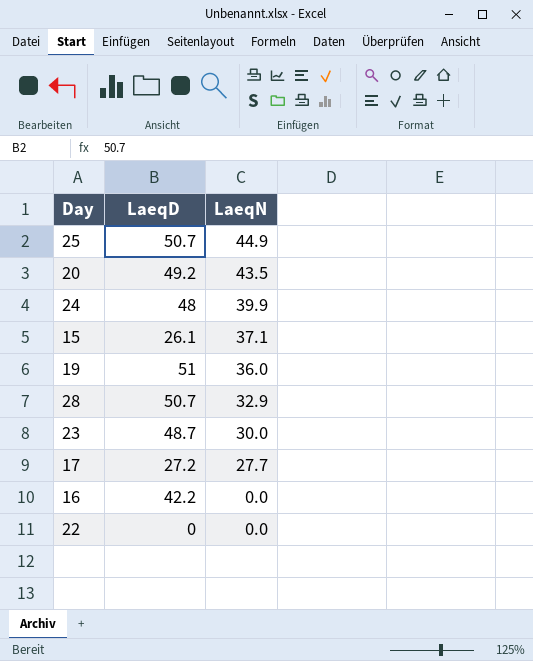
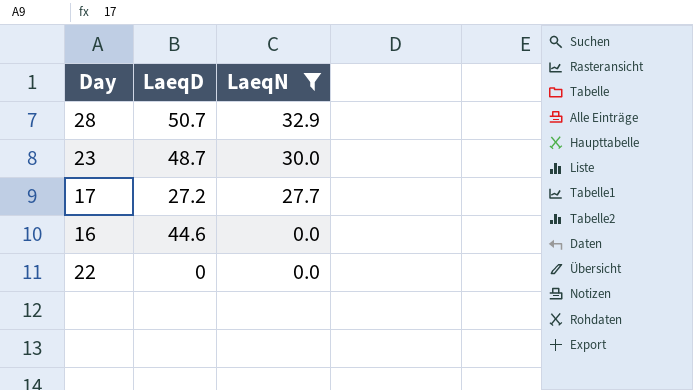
filter: none -> LaeqN <= 32.9
16 | LaeqD: 42.2 -> 44.6

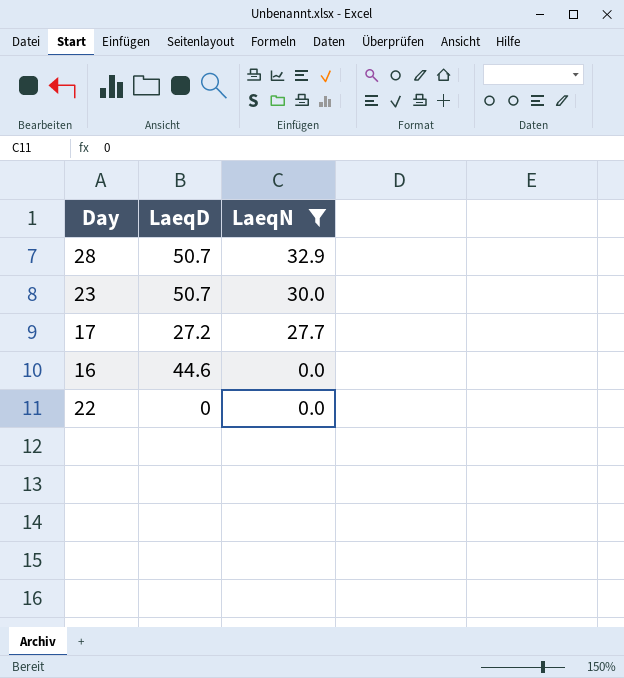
23 | LaeqD: 48.7 -> 50.7

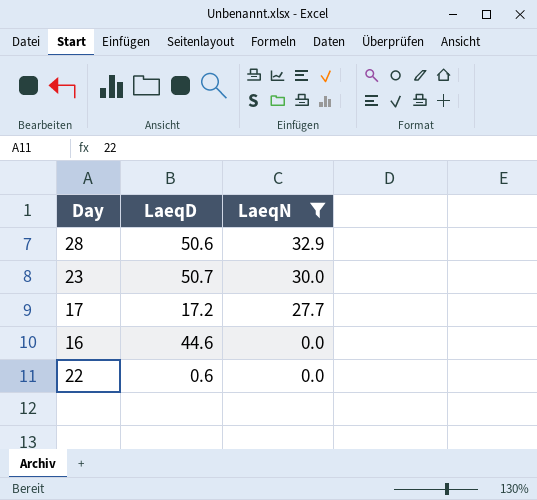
28 | LaeqD: 50.7 -> 50.6
17 | LaeqD: 27.2 -> 17.2
22 | LaeqD: 0 -> 0.6

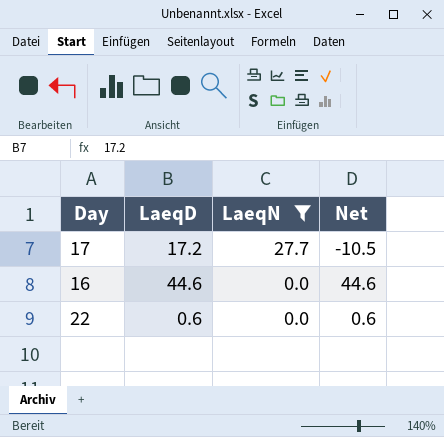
column Net | formula: none -> [LaeqD] - [LaeqN]
row 28: 50.6 | 32.9 -> none
row 23: 50.7 | 30.0 -> none

